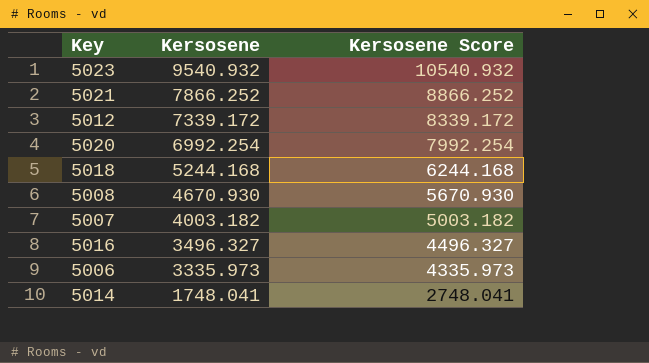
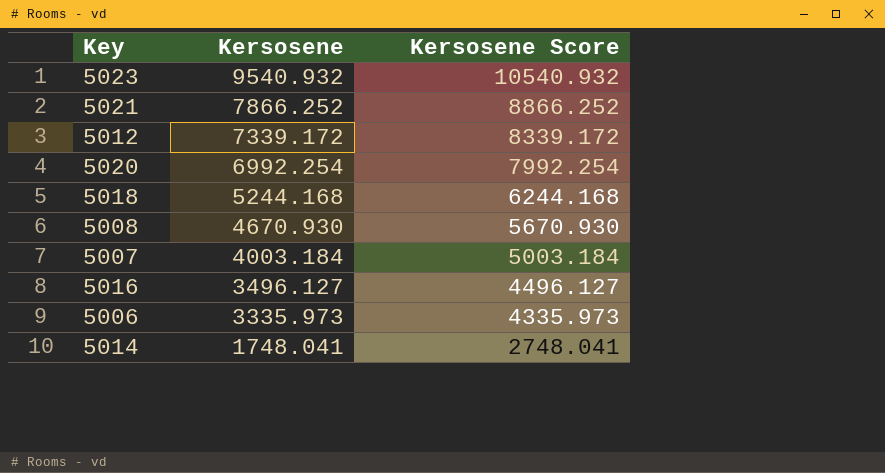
5007 | Kersosene: 4003.182 -> 4003.184
5007 | Kersosene Score: 5003.182 -> 5003.184
5016 | Kersosene: 3496.327 -> 3496.127
5016 | Kersosene Score: 4496.327 -> 4496.127

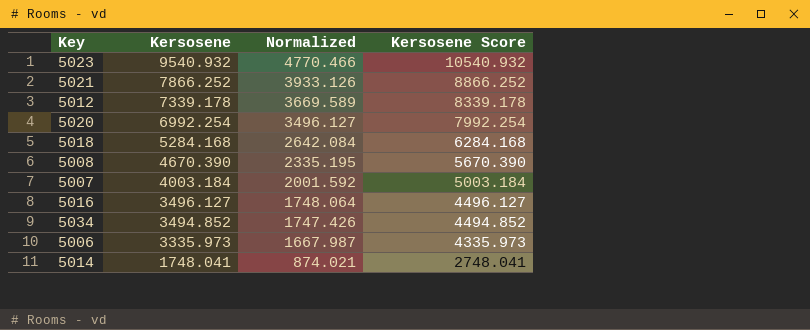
column Normalized | formula: none -> [Kersosene] * 0.5
5012 | Kersosene: 7339.172 -> 7339.178
5012 | Kersosene Score: 8339.172 -> 8339.178
5018 | Kersosene: 5244.168 -> 5284.168
5018 | Kersosene Score: 6244.168 -> 6284.168
5008 | Kersosene: 4670.930 -> 4670.390
5008 | Kersosene Score: 5670.930 -> 5670.390
row 5034: none -> 3494.852 | 1747.426 | 4494.852

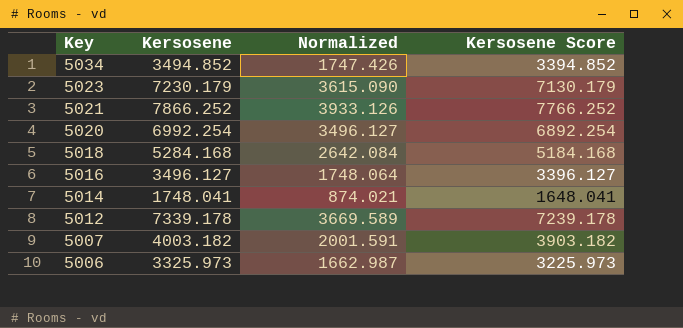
row order: Kersosene descending -> Key descending
column Kersosene Score | formula: [Kersosene] + 1000 -> [Kersosene] - 100
row 5008: 4670.390 | 2335.195 | 5670.390 -> none
5023 | Kersosene: 9540.932 -> 7230.179
5023 | Normalized: 4770.466 -> 3615.090
5007 | Kersosene: 4003.184 -> 4003.182
5007 | Normalized: 2001.592 -> 2001.591
5006 | Kersosene: 3335.973 -> 3325.973
5006 | Normalized: 1667.987 -> 1662.987

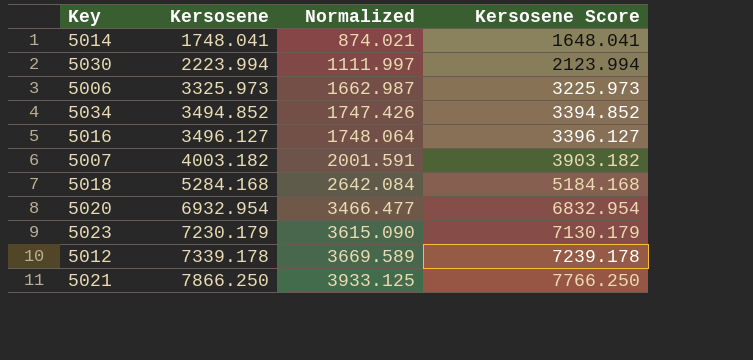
row order: Key descending -> Kersosene ascending
row 5030: none -> 2223.994 | 1111.997 | 2123.994
5020 | Kersosene: 6992.254 -> 6932.954
5020 | Normalized: 3496.127 -> 3466.477
5020 | Kersosene Score: 6892.254 -> 6832.954
5021 | Kersosene: 7866.252 -> 7866.250
5021 | Normalized: 3933.126 -> 3933.125
5021 | Kersosene Score: 7766.252 -> 7766.250

